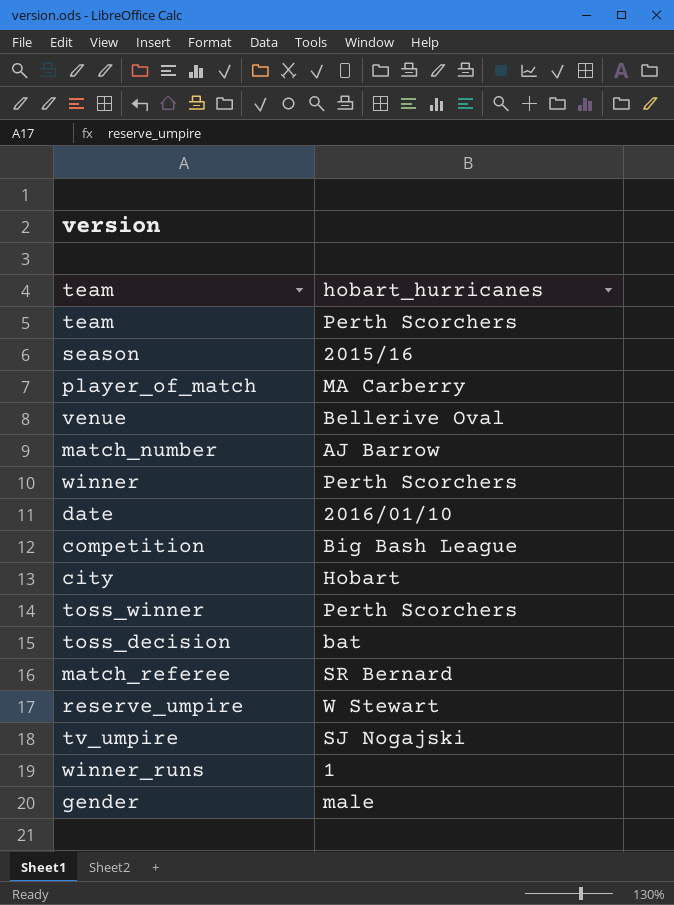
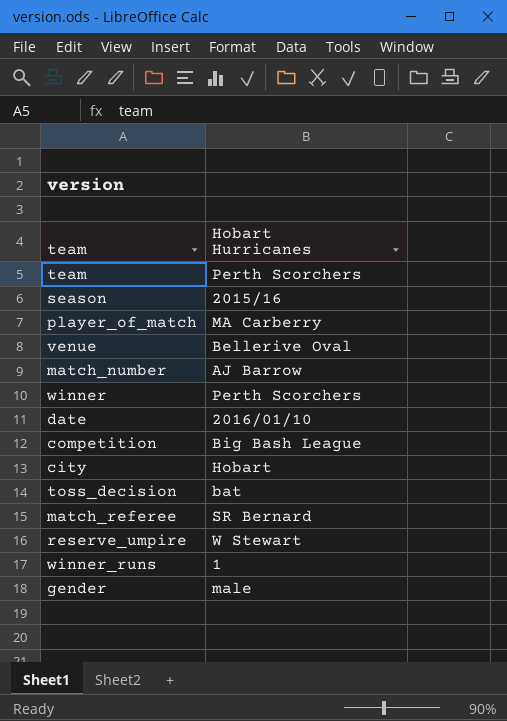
column name: hobart_hurricanes -> Hobart Hurricanes
row toss_winner: Perth Scorchers -> none
row tv_umpire: SJ Nogajski -> none

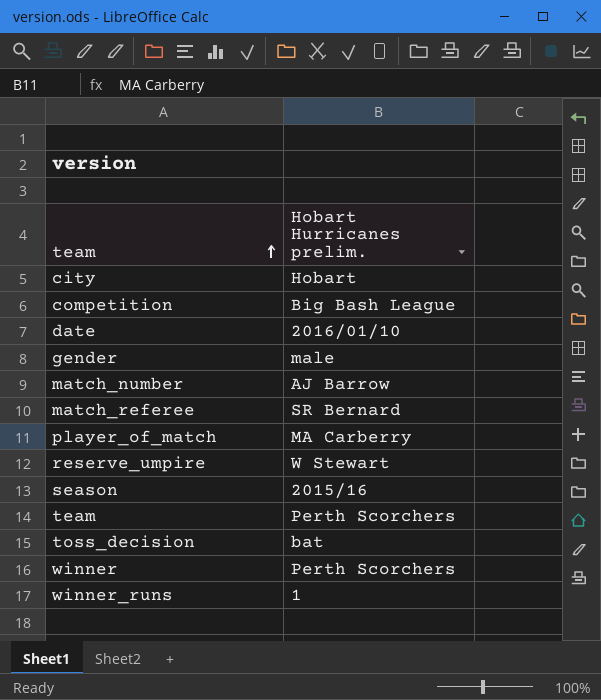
row order: none -> team ascending
column name: Hobart Hurricanes -> Hobart Hurricanes prelim.
row venue: Bellerive Oval -> none

